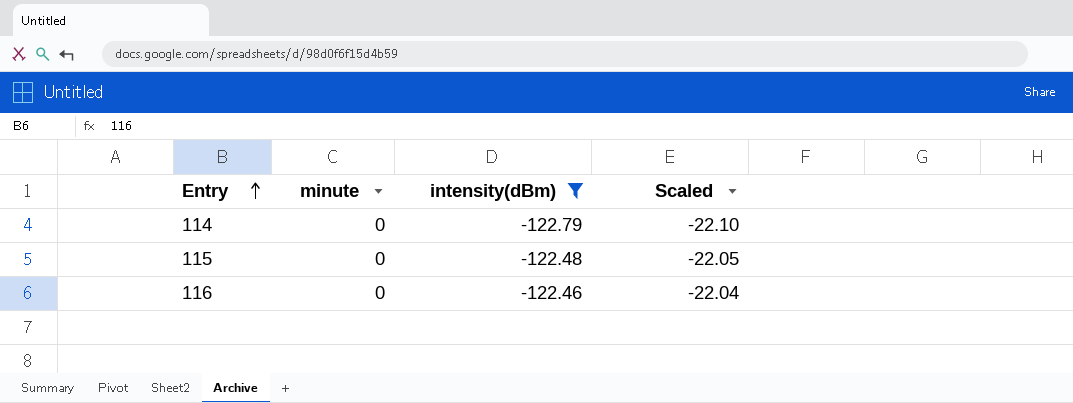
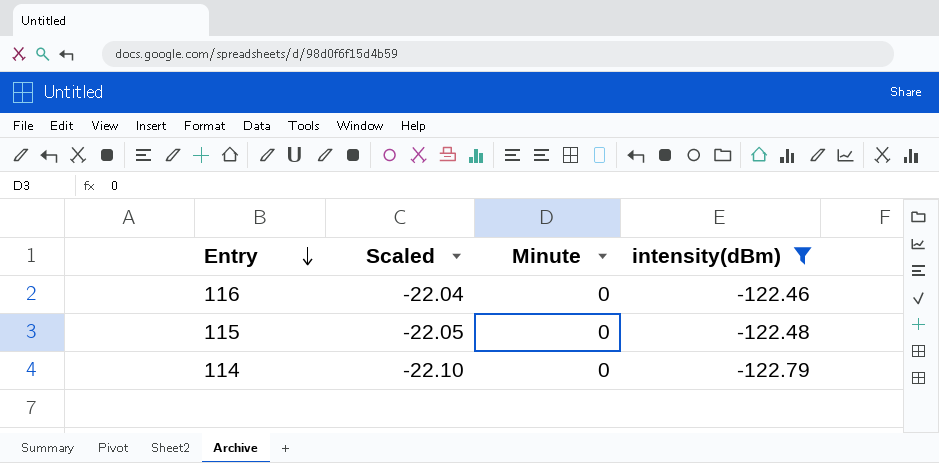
row order: Entry ascending -> Entry descending
column Scaled | position: 4 -> 2
column name: minute -> Minute

